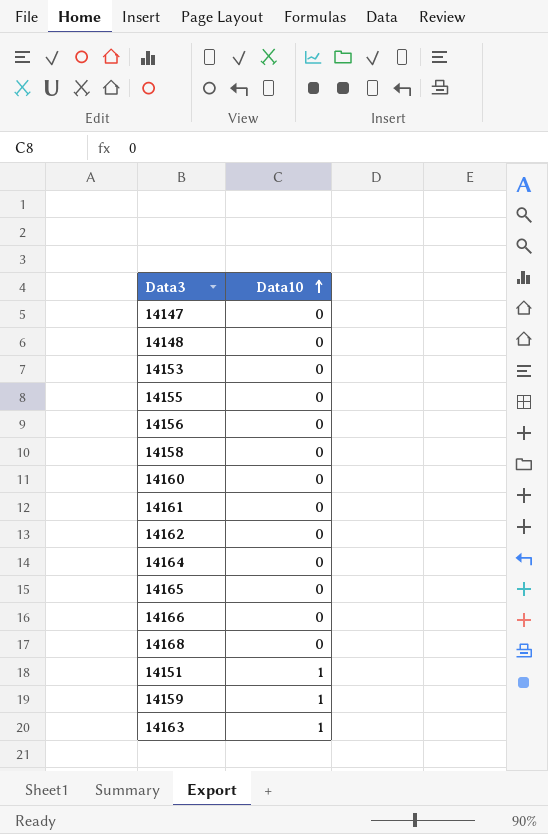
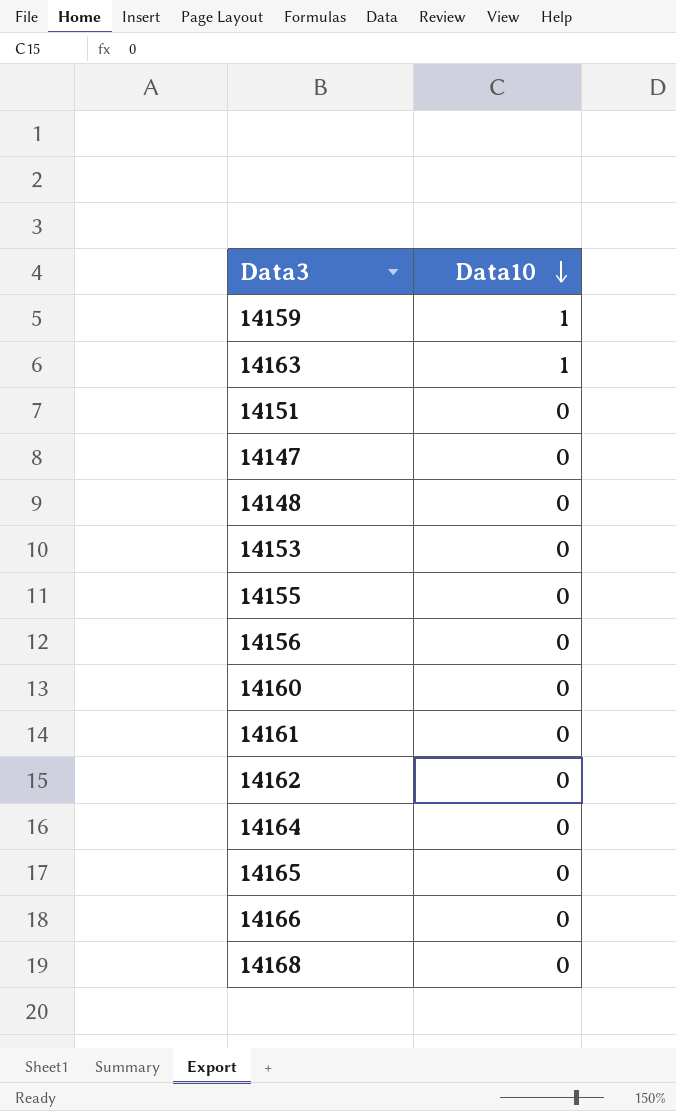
row order: Data10 ascending -> Data10 descending
row 14158: 0 -> none
14151 | Data10: 1 -> 0

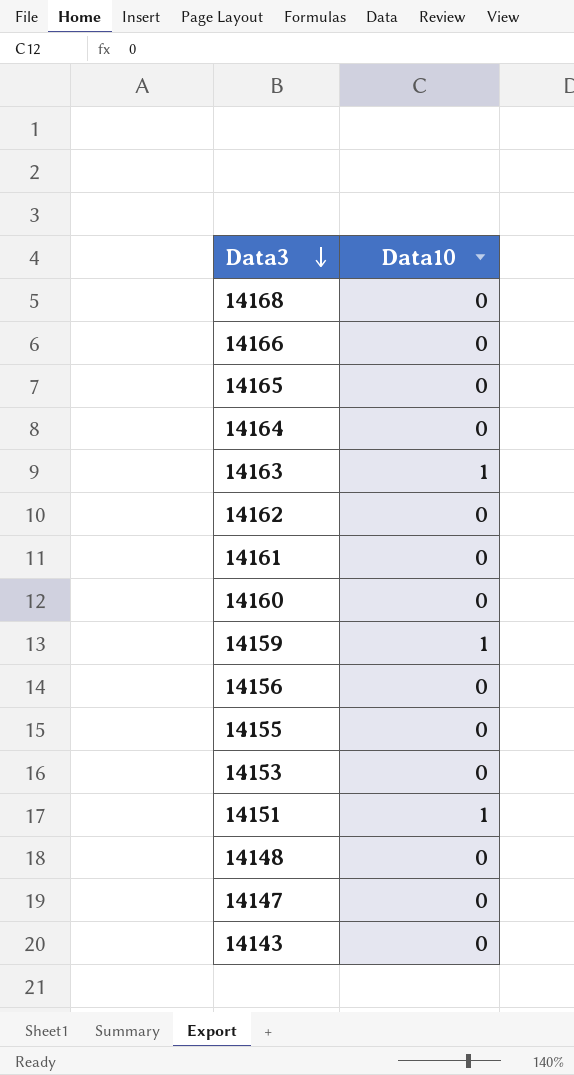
row order: Data10 descending -> Data3 descending
14151 | Data10: 0 -> 1
row 14143: none -> 0

